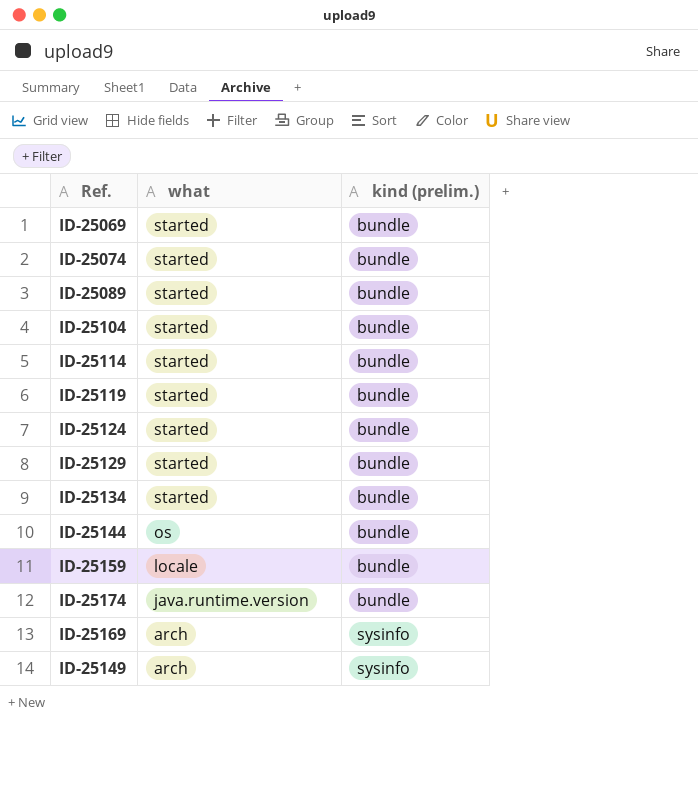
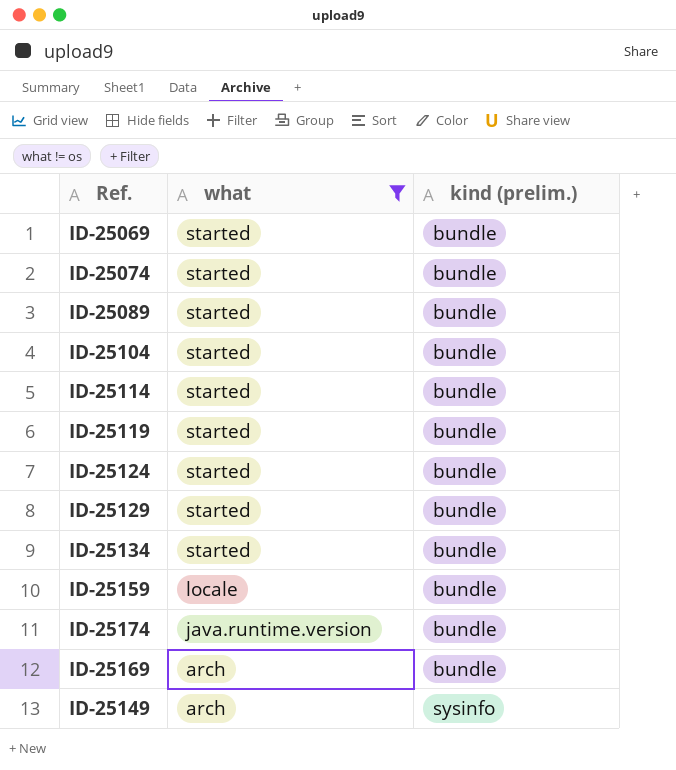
filter: none -> what != os
ID-25169 | kind (prelim.): sysinfo -> bundle

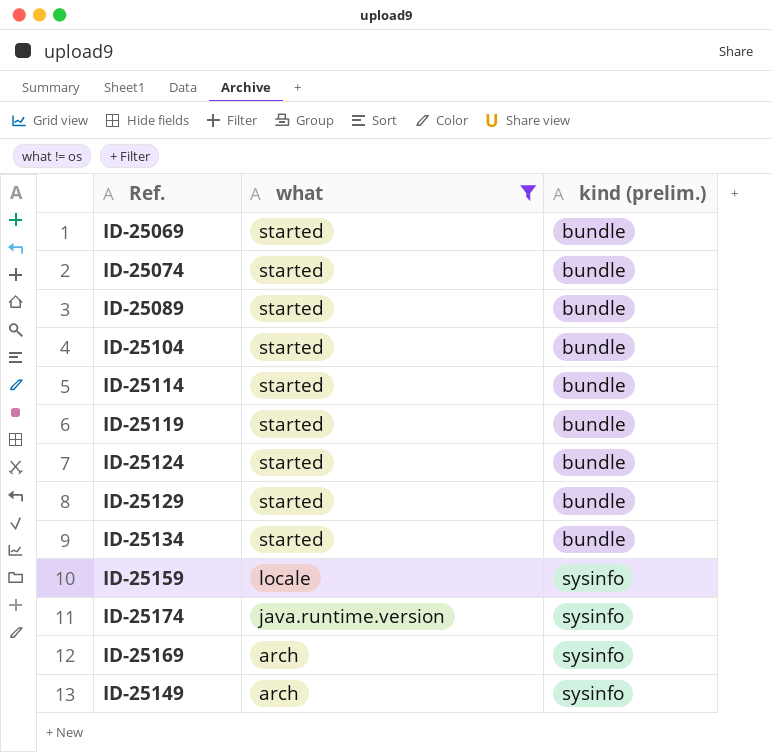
ID-25159 | kind (prelim.): bundle -> sysinfo
ID-25174 | kind (prelim.): bundle -> sysinfo
ID-25169 | kind (prelim.): bundle -> sysinfo

